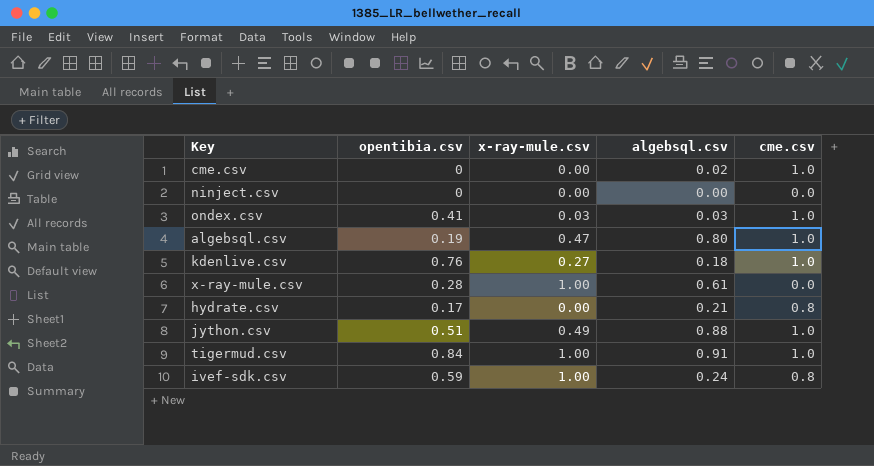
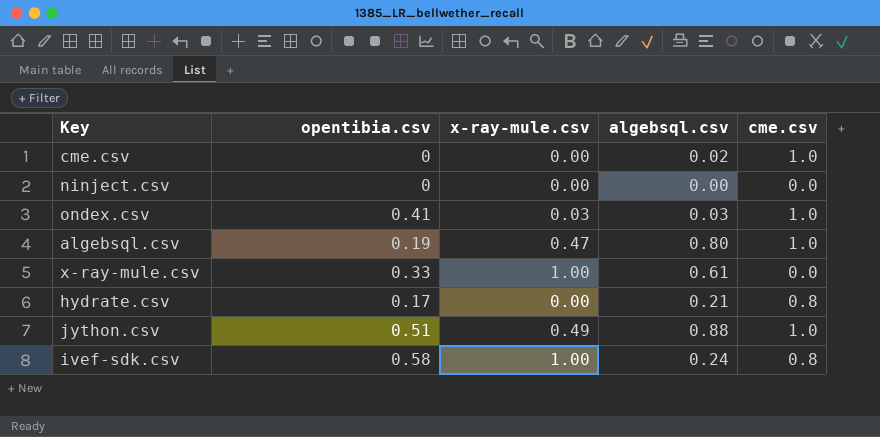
row kdenlive.csv: 0.76 | 0.27 | 0.18 | 1.0 -> none
row tigermud.csv: 0.84 | 1.00 | 0.91 | 1.0 -> none
x-ray-mule.csv | opentibia.csv: 0.28 -> 0.33
ivef-sdk.csv | opentibia.csv: 0.59 -> 0.58

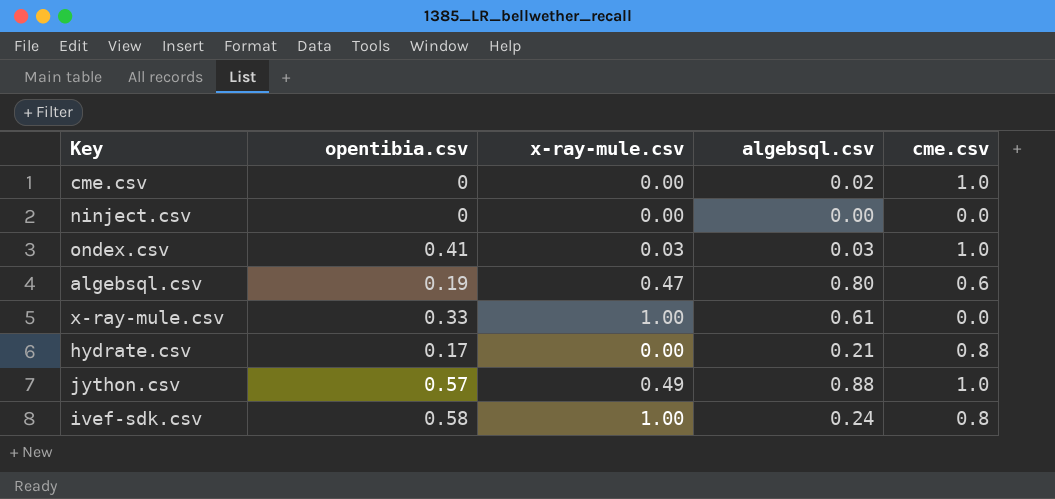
algebsql.csv | cme.csv: 1.0 -> 0.6
jython.csv | opentibia.csv: 0.51 -> 0.57

